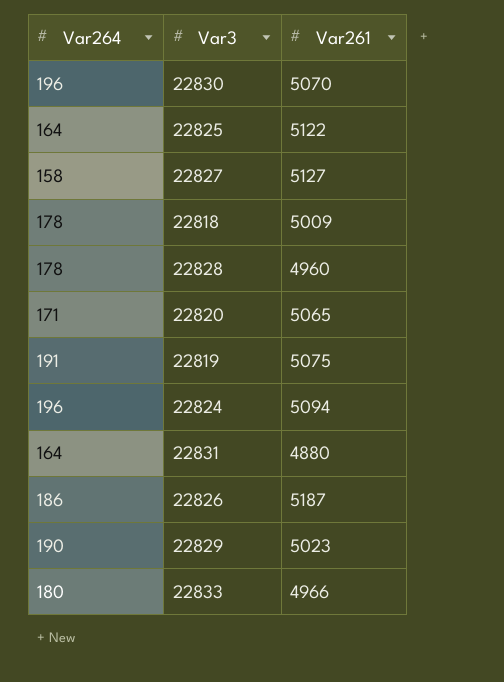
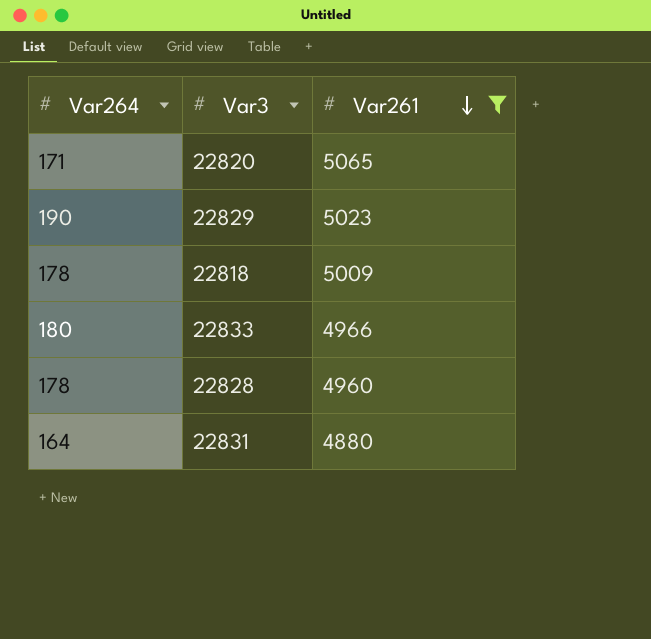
filter: none -> Var261 <= 5065
row order: none -> Var261 descending

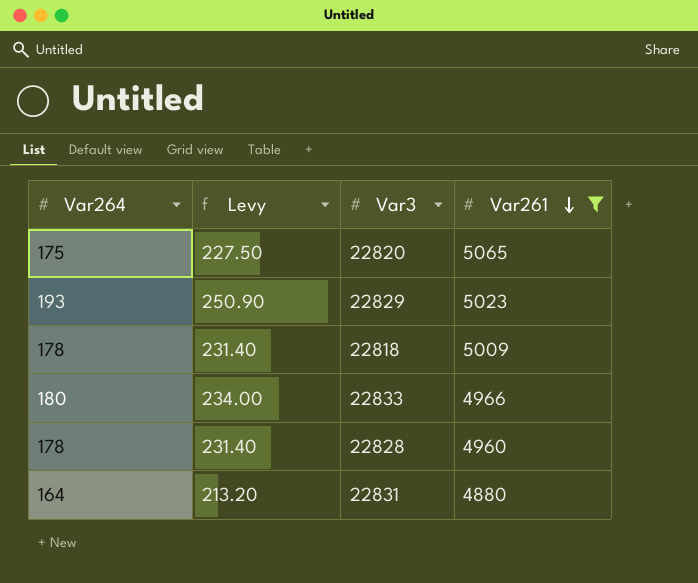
column Levy | formula: none -> [Var264] * 1.3
22820 | Var264: 171 -> 175
22829 | Var264: 190 -> 193

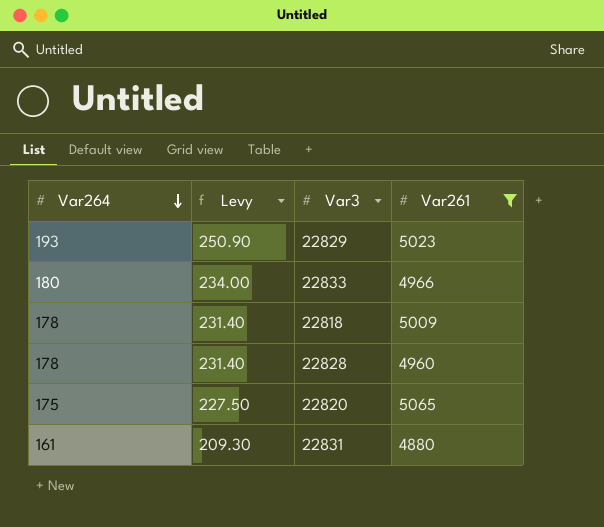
row order: Var261 descending -> Var264 descending
22831 | Var264: 164 -> 161
22831 | Levy: 213.20 -> 209.30

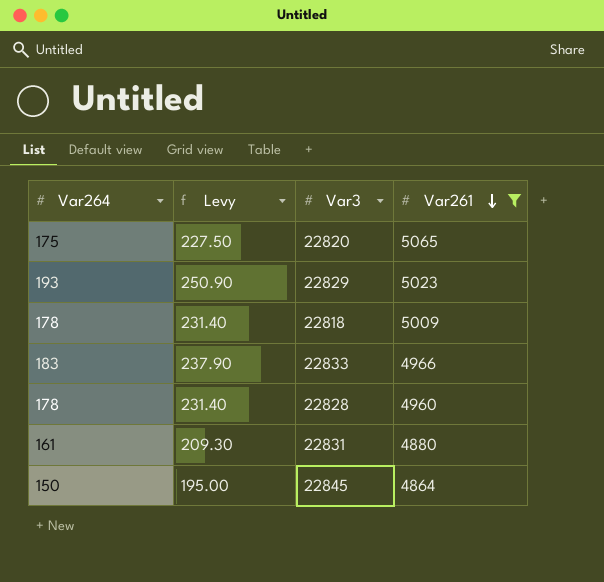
row order: Var264 descending -> Var261 descending
22833 | Var264: 180 -> 183
22833 | Levy: 234.00 -> 237.90
row 22845: none -> 150 | 195.00 | 4864

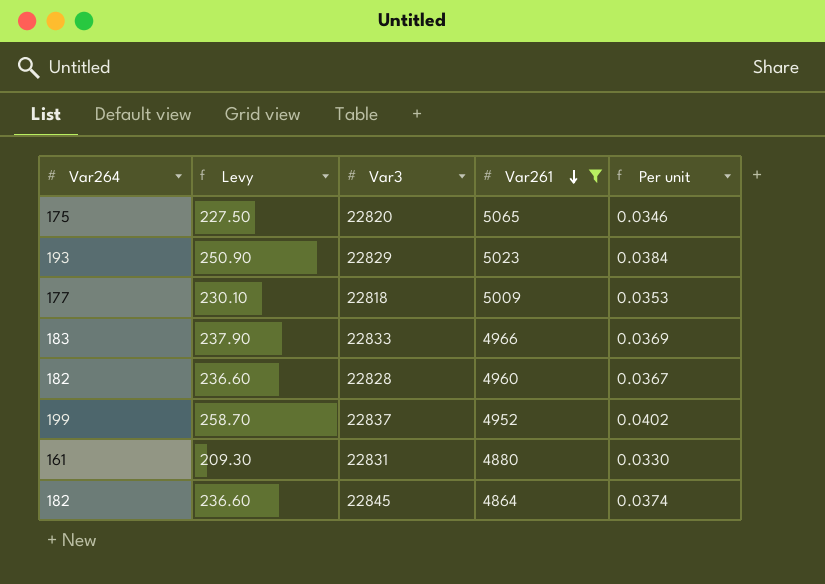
column Per unit | formula: none -> [Var264] / [Var261]
22818 | Var264: 178 -> 177
22818 | Levy: 231.40 -> 230.10
22828 | Var264: 178 -> 182
22828 | Levy: 231.40 -> 236.60
row 22837: none -> 199 | 258.70 | 4952 | 0.0402
22845 | Var264: 150 -> 182
22845 | Levy: 195.00 -> 236.60

